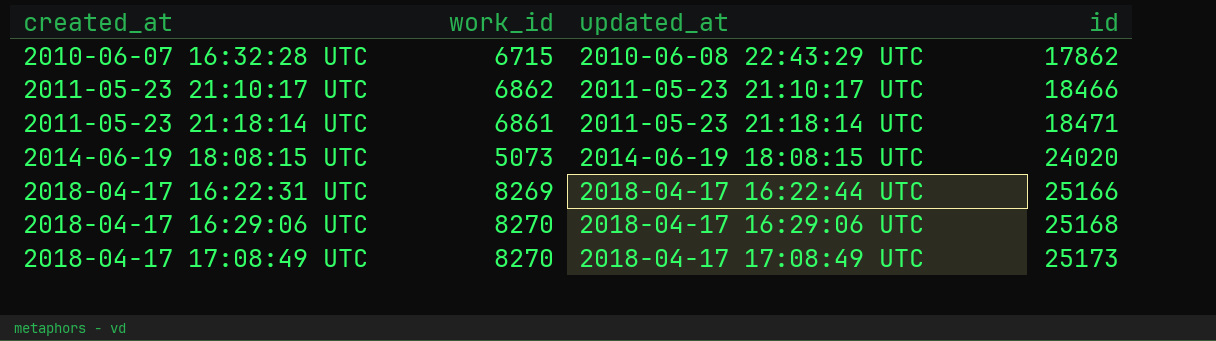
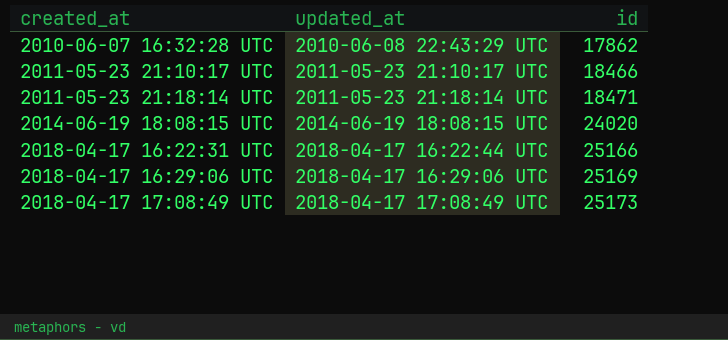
column work_id | position: 2 -> none
2018-04-17 16:29:06 UTC | id: 25168 -> 25169

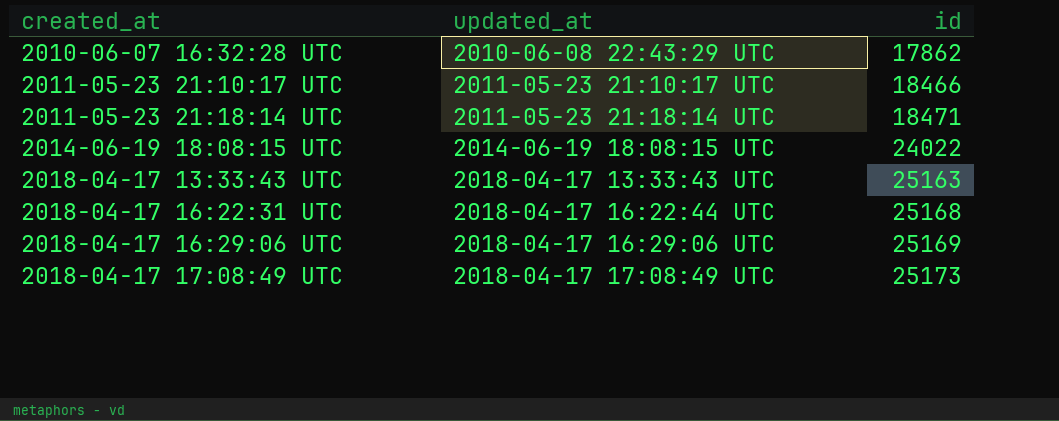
2014-06-19 18:08:15 UTC | id: 24020 -> 24022
row 2018-04-17 13:33:43 UTC: none -> 2018-04-17 13:33:43 UTC | 25163
2018-04-17 16:22:31 UTC | id: 25166 -> 25168

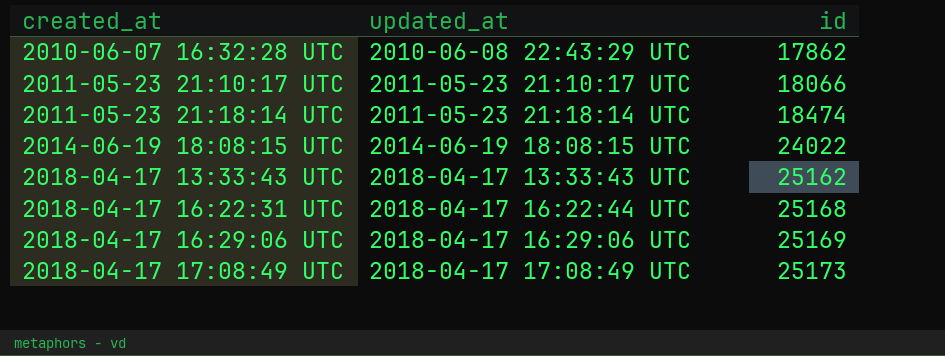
2011-05-23 21:10:17 UTC | id: 18466 -> 18066
2011-05-23 21:18:14 UTC | id: 18471 -> 18474
2018-04-17 13:33:43 UTC | id: 25163 -> 25162

